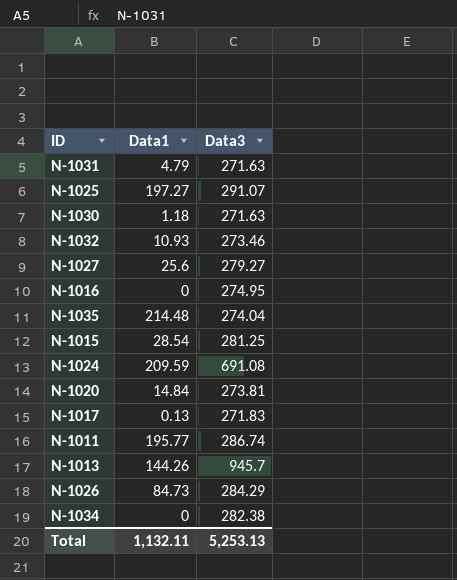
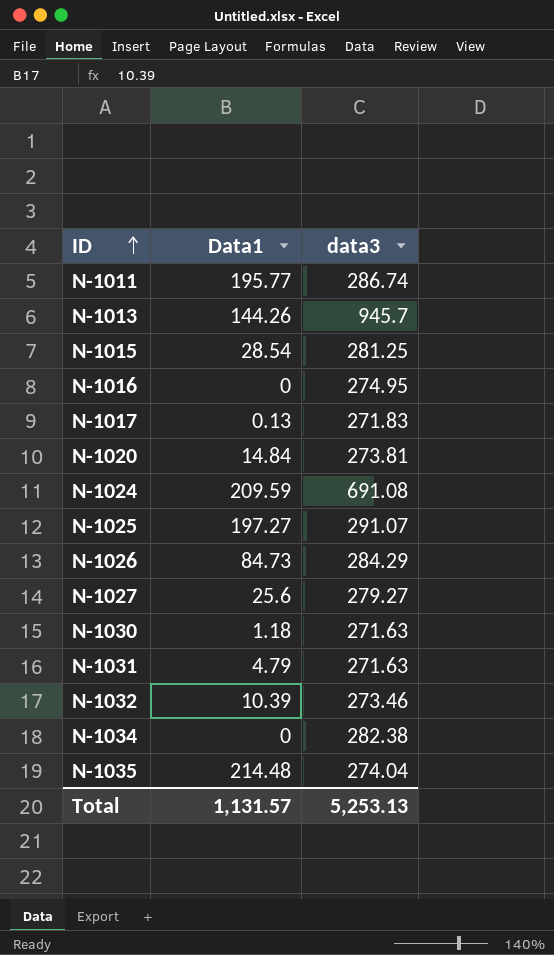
row order: none -> ID ascending
column name: Data3 -> data3
N-1032 | Data1: 10.93 -> 10.39
Total | Data1: 1,132.11 -> 1,131.57

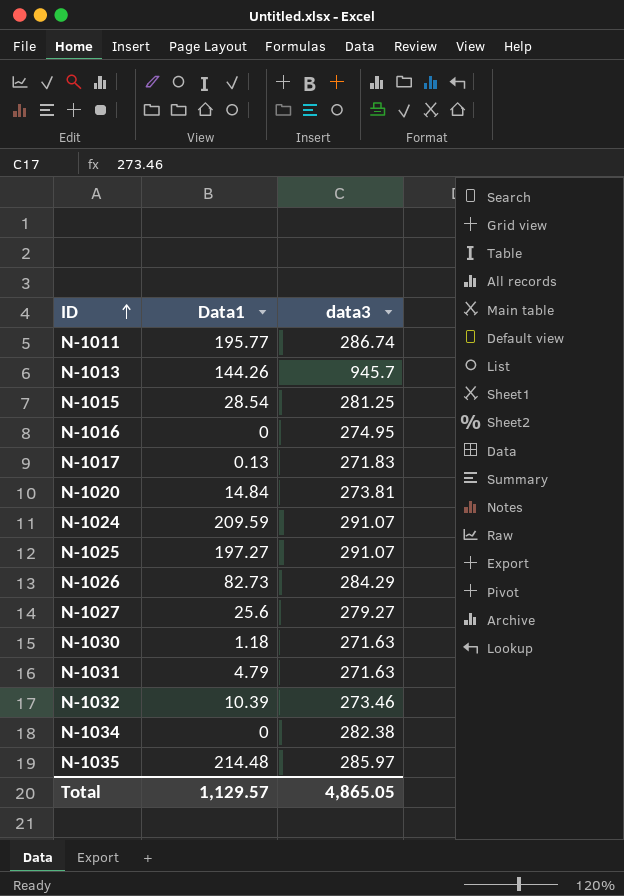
N-1024 | data3: 691.08 -> 291.07
N-1026 | Data1: 84.73 -> 82.73
N-1035 | data3: 274.04 -> 285.97
Total | Data1: 1,131.57 -> 1,129.57
Total | data3: 5,253.13 -> 4,865.05

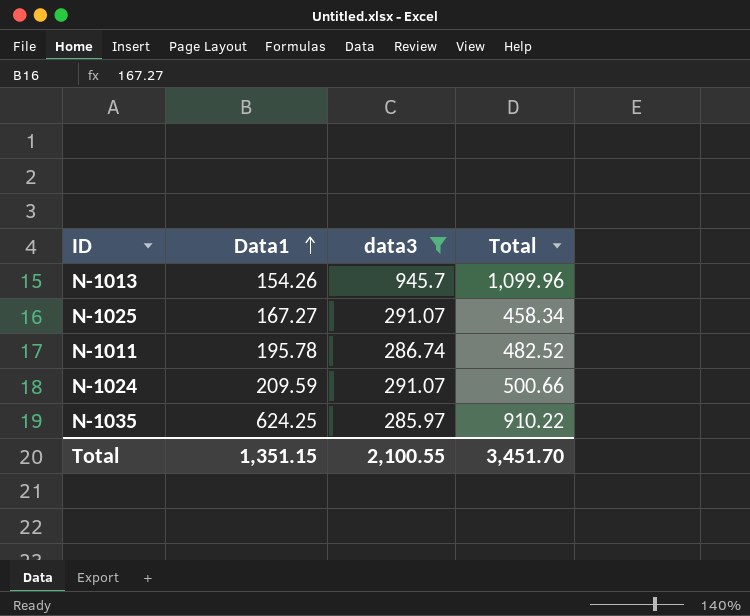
filter: none -> data3 >= 285.97
row order: ID ascending -> Data1 ascending
column Total | formula: none -> [Data1] + [data3]
N-1013 | Data1: 144.26 -> 154.26
N-1025 | Data1: 197.27 -> 167.27
N-1011 | Data1: 195.77 -> 195.78
N-1035 | Data1: 214.48 -> 624.25
Total | Data1: 1,129.57 -> 1,351.15
Total | data3: 4,865.05 -> 2,100.55

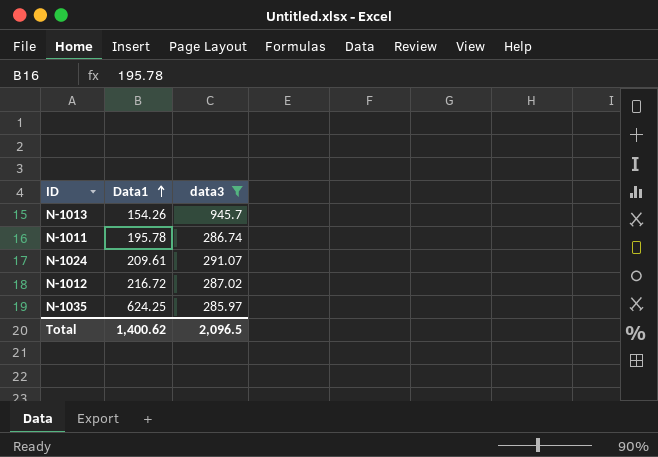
column Total | formula: [Data1] + [data3] -> none
row N-1025: 167.27 | 291.07 | 458.34 -> none
N-1024 | Data1: 209.59 -> 209.61
row N-1012: none -> 216.72 | 287.02
Total | Data1: 1,351.15 -> 1,400.62
Total | data3: 2,100.55 -> 2,096.5

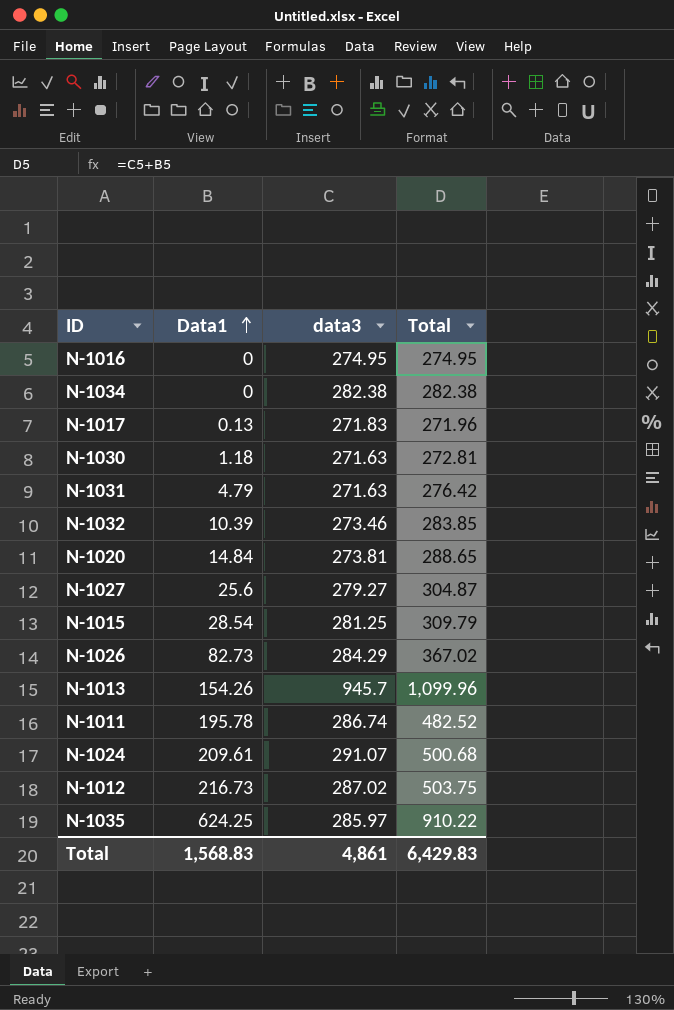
filter: data3 >= 285.97 -> none
column Total | formula: none -> [Data1] + [data3]
N-1012 | Data1: 216.72 -> 216.73
Total | Data1: 1,400.62 -> 1,568.83
Total | data3: 2,096.5 -> 4,861

